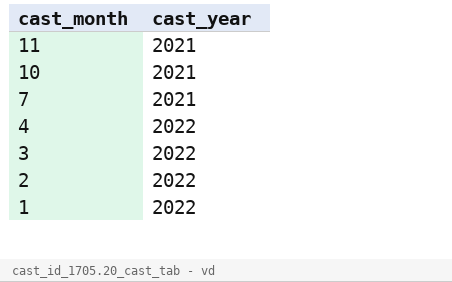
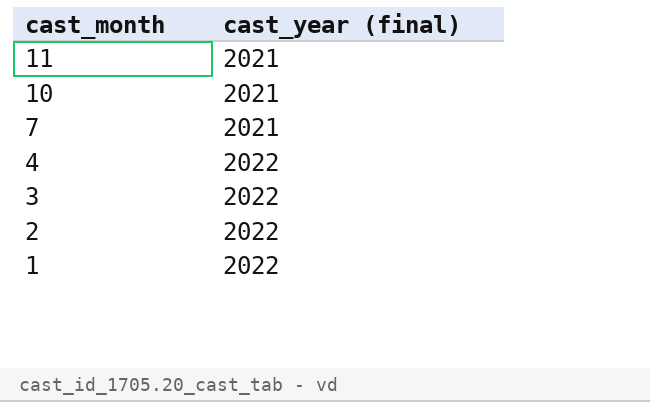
column name: cast_year -> cast_year (final)

